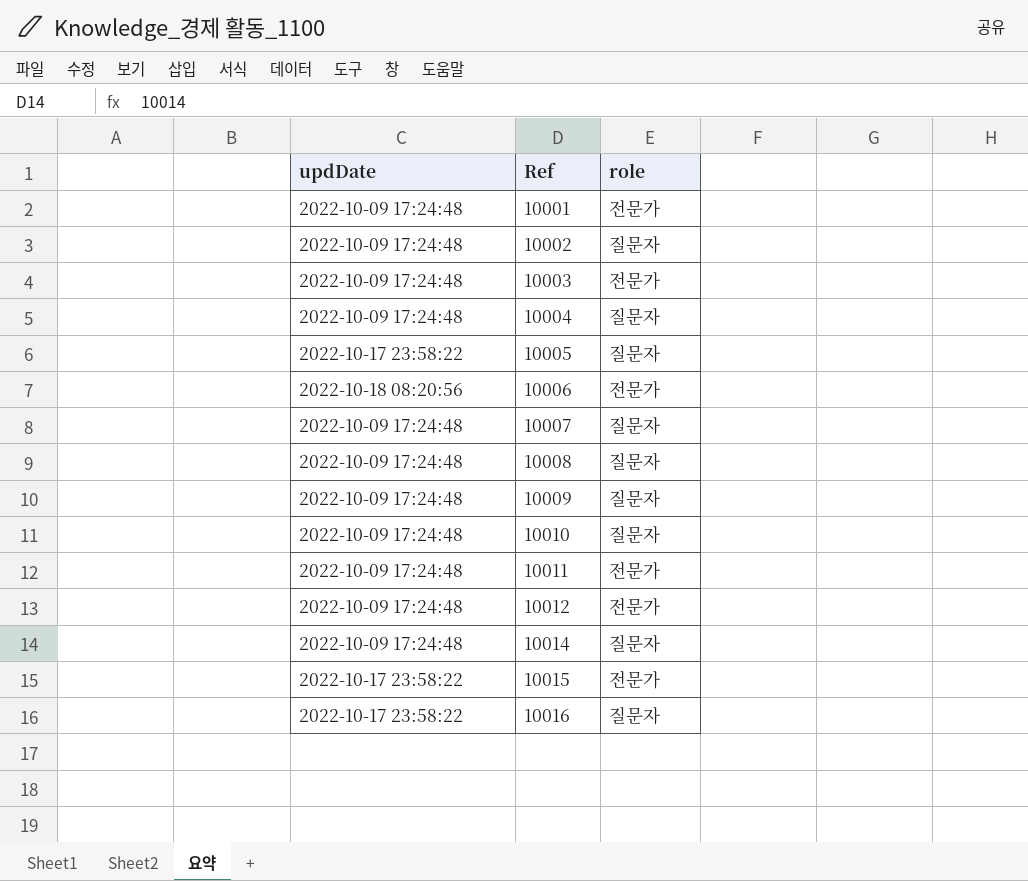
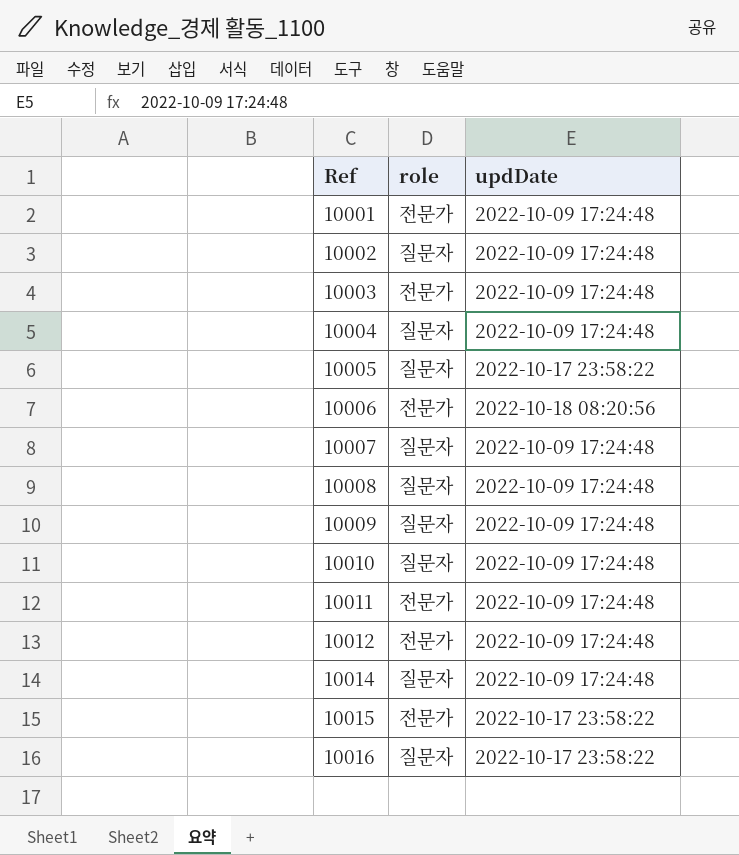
column updDate | position: 1 -> 3

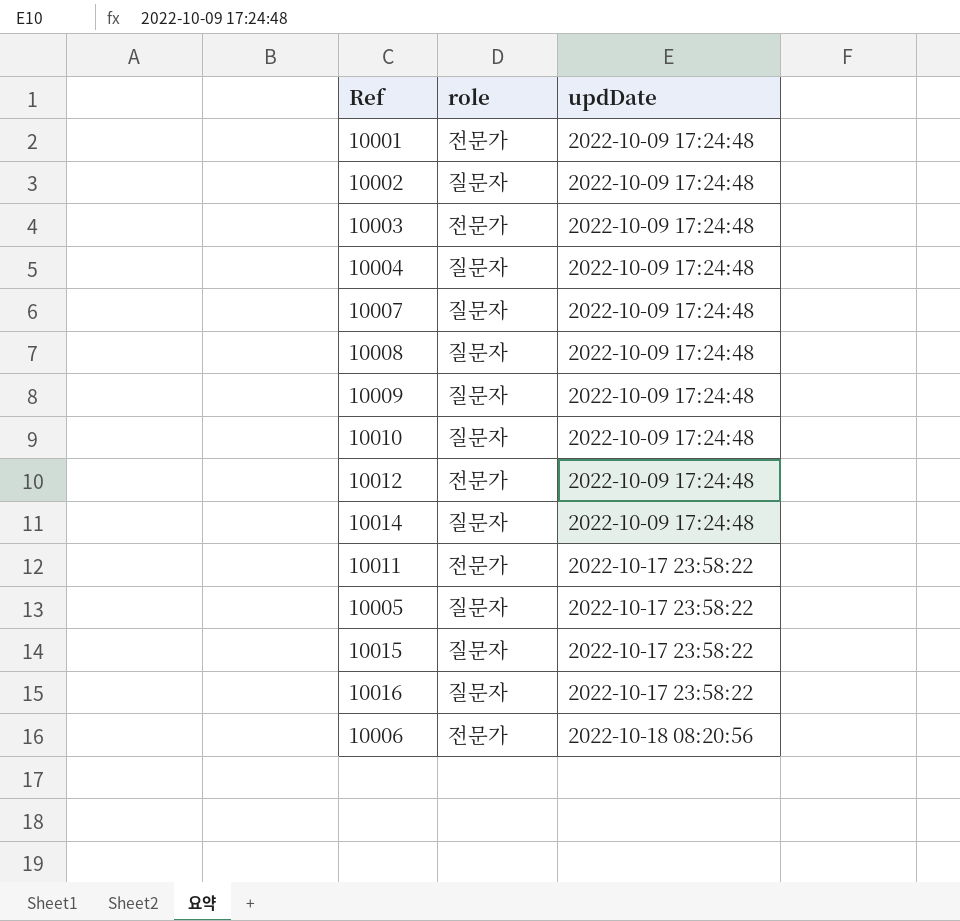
row order: Ref ascending -> updDate ascending
10011 | updDate: 2022-10-09 17:24:48 -> 2022-10-17 23:58:22
10015 | role: 전문가 -> 질문자

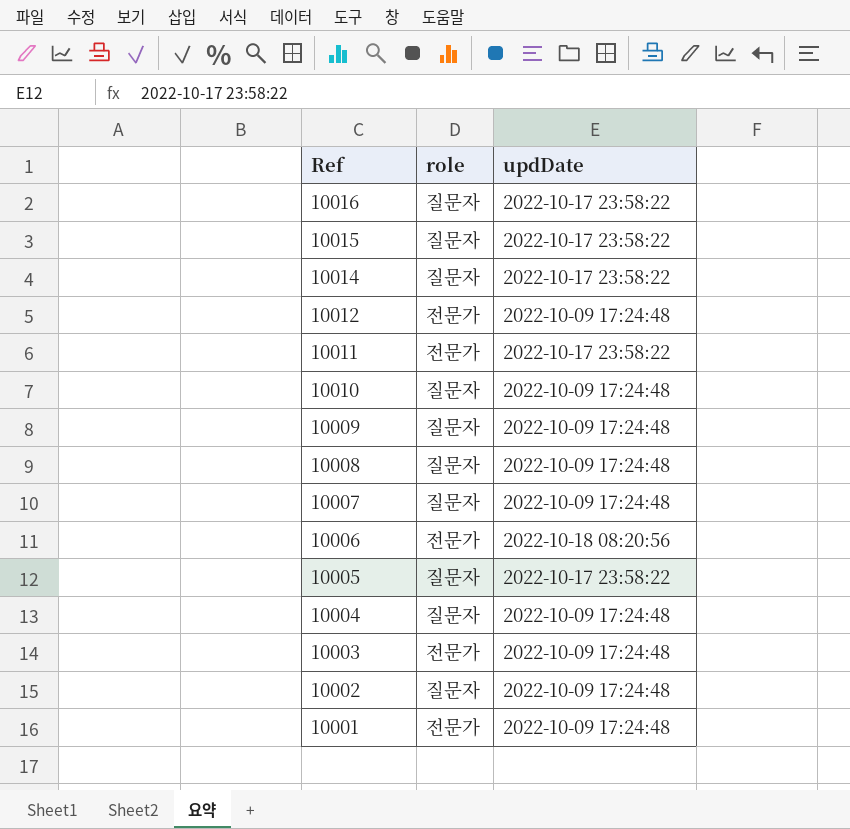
row order: updDate ascending -> Ref descending
10014 | updDate: 2022-10-09 17:24:48 -> 2022-10-17 23:58:22

